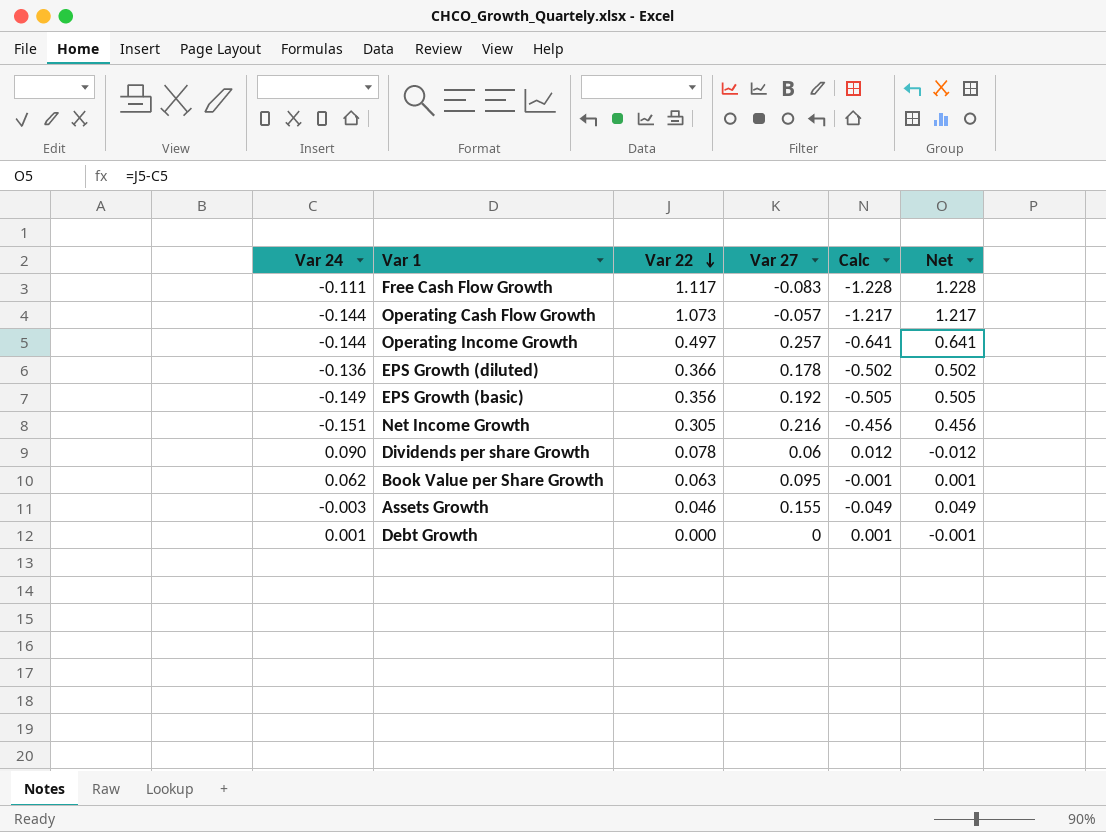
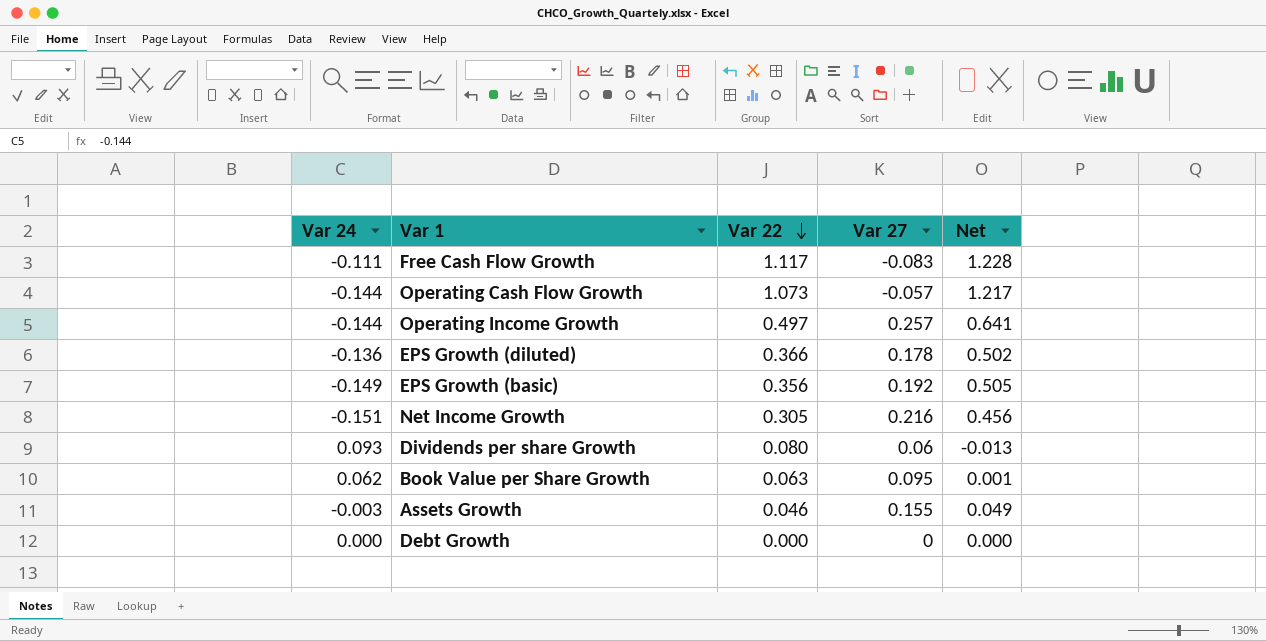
column Calc | formula: [Var 24] - [Var 22] -> none
Dividends per share Growth | Var 24: 0.090 -> 0.093
Dividends per share Growth | Var 22: 0.078 -> 0.080
Dividends per share Growth | Net: -0.012 -> -0.013
Debt Growth | Var 24: 0.001 -> 0.000
Debt Growth | Net: -0.001 -> 0.000

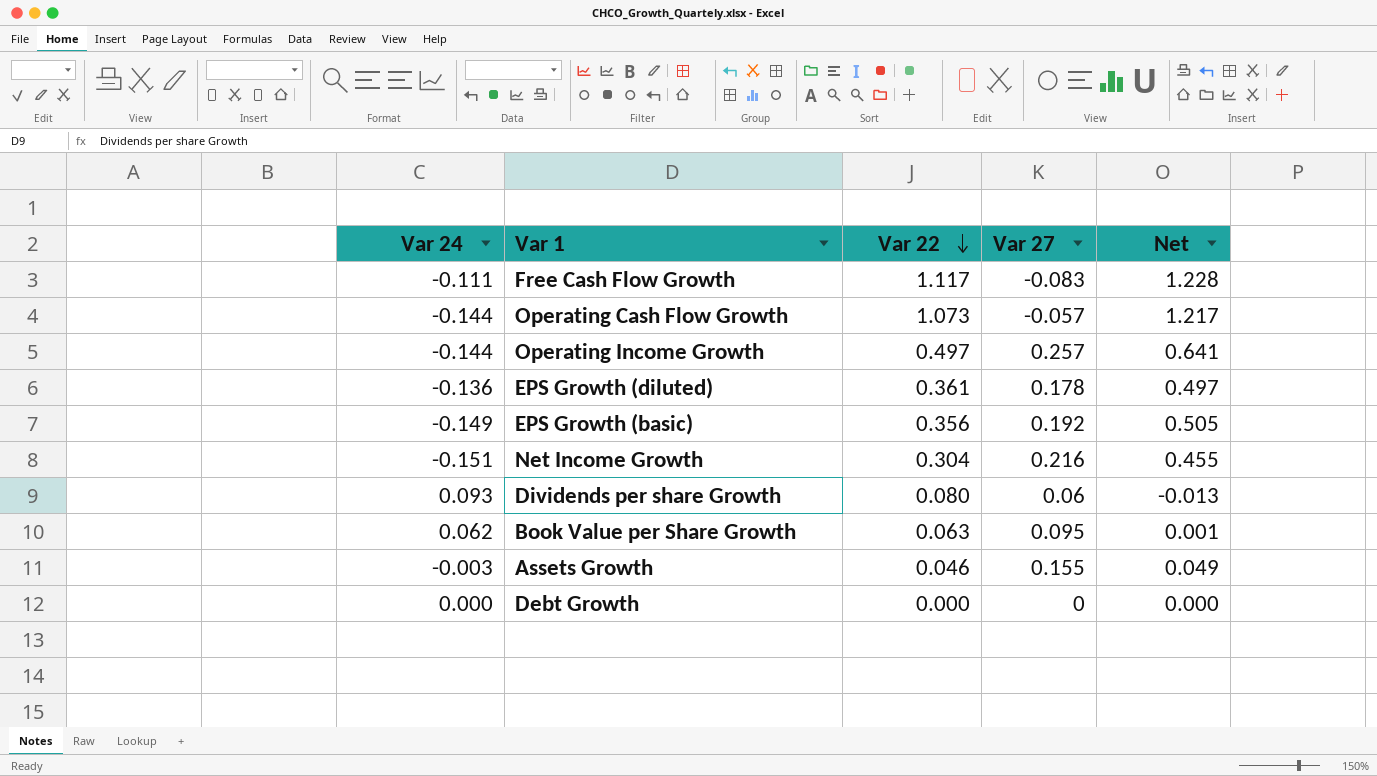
EPS Growth (diluted) | Var 22: 0.366 -> 0.361
EPS Growth (diluted) | Net: 0.502 -> 0.497
Net Income Growth | Var 22: 0.305 -> 0.304
Net Income Growth | Net: 0.456 -> 0.455

